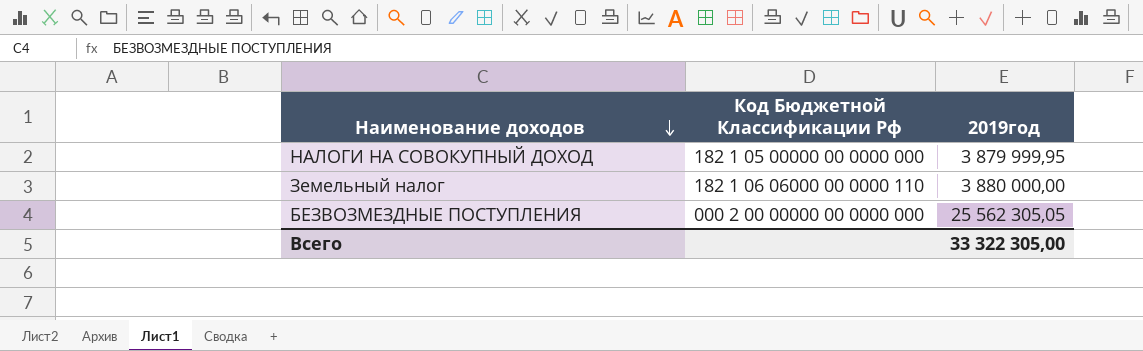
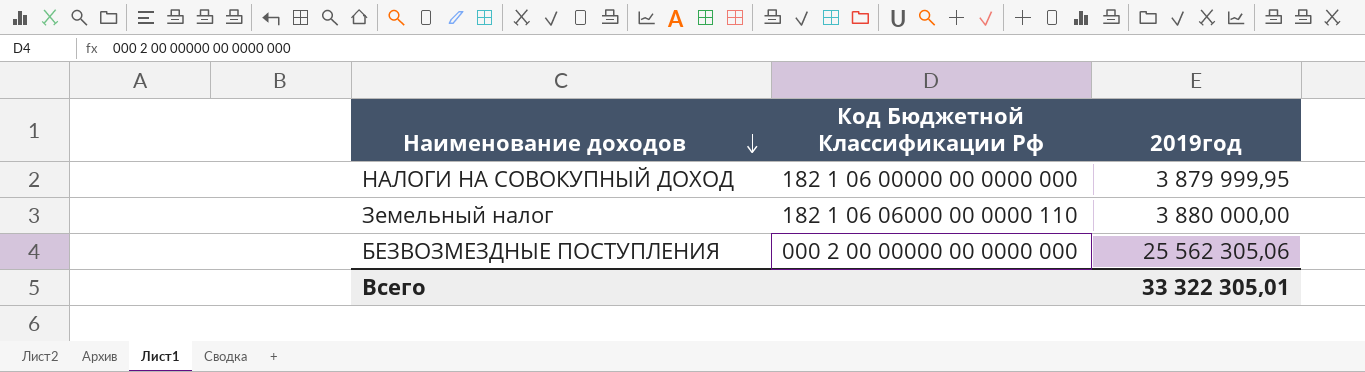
НАЛОГИ НА СОВОКУПНЫЙ ДОХОД | Код Бюджетной Классификации Рф: 182 1 05 00000 00 0000 000 -> 182 1 06 00000 00 0000 000
БЕЗВОЗМЕЗДНЫЕ ПОСТУПЛЕНИЯ | 2019год: 25 562 305,05 -> 25 562 305,06
Всего | 2019год: 33 322 305,00 -> 33 322 305,01

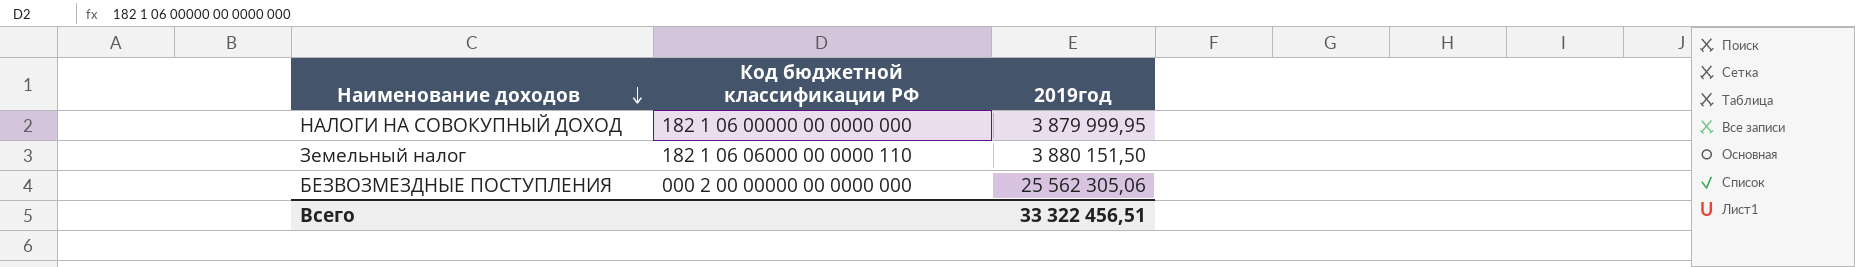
column name: Код Бюджетной Классификации Рф -> Код бюджетной классификации РФ
Земельный налог | 2019год: 3 880 000,00 -> 3 880 151,50
Всего | 2019год: 33 322 305,01 -> 33 322 456,51

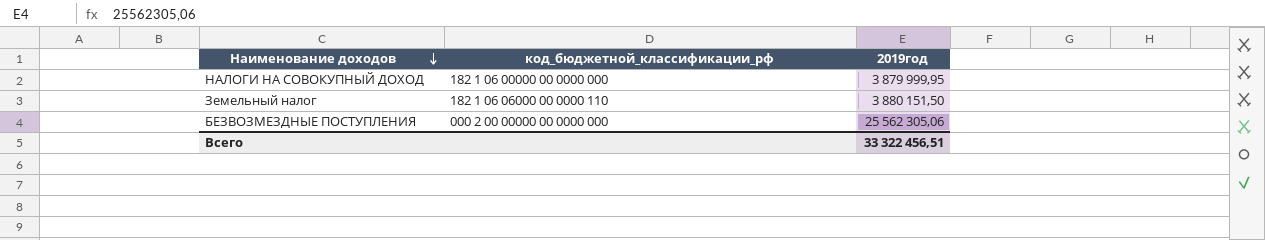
column name: Код бюджетной классификации РФ -> код_бюджетной_классификации_рф

